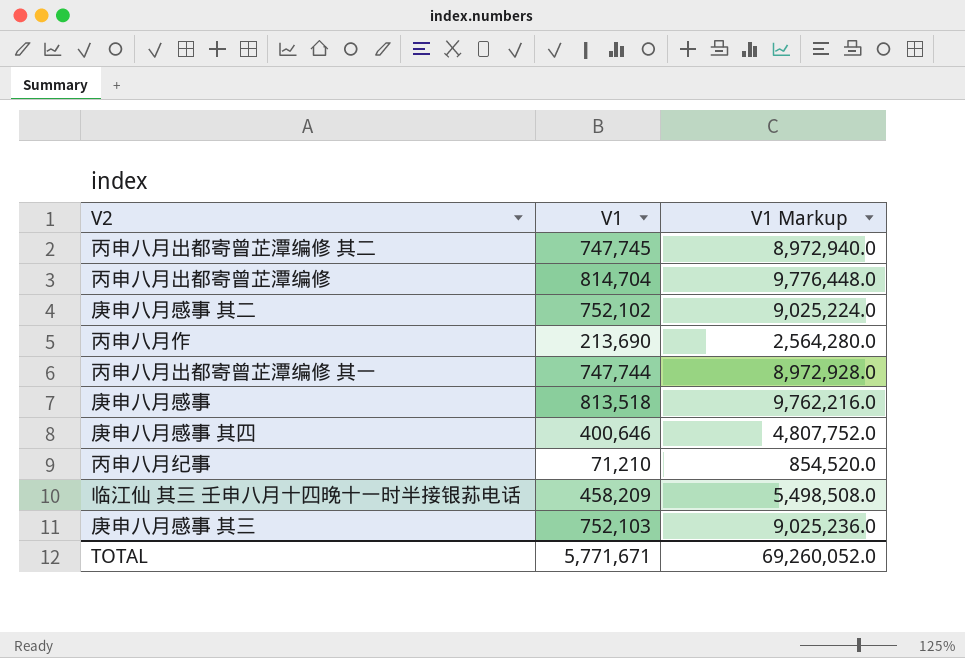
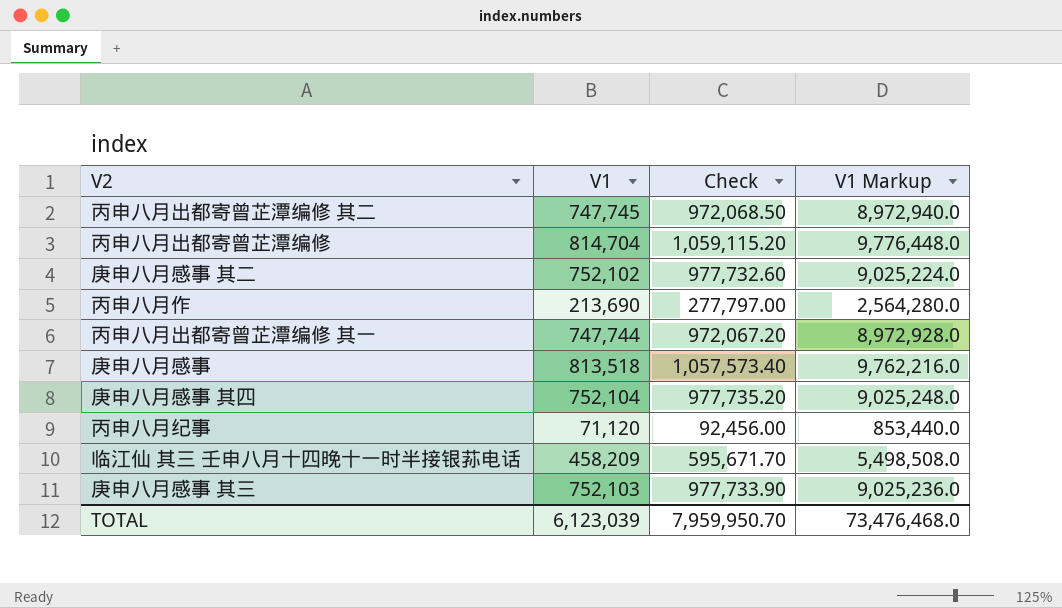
column Check | formula: none -> [V1] * 1.3
庚申八月感事 其四 | V1: 400,646 -> 752,104
庚申八月感事 其四 | V1 Markup: 4,807,752.0 -> 9,025,248.0
丙申八月纪事 | V1: 71,210 -> 71,120
丙申八月纪事 | V1 Markup: 854,520.0 -> 853,440.0
TOTAL | V1: 5,771,671 -> 6,123,039
TOTAL | V1 Markup: 69,260,052.0 -> 73,476,468.0

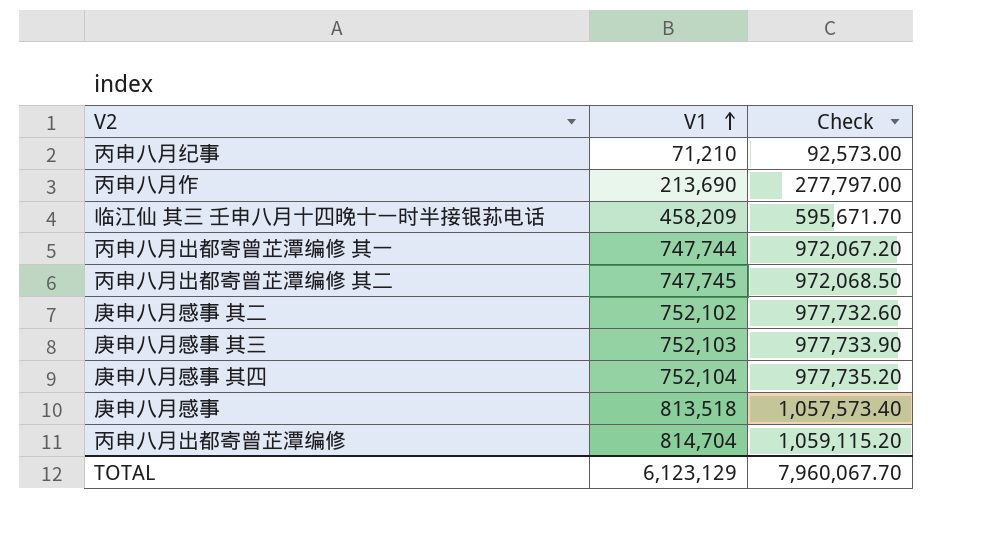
row order: none -> V1 ascending
column V1 Markup | formula: [V1] * 12 -> none
丙申八月纪事 | V1: 71,120 -> 71,210
丙申八月纪事 | Check: 92,456.00 -> 92,573.00
TOTAL | V1: 6,123,039 -> 6,123,129
TOTAL | Check: 7,959,950.70 -> 7,960,067.70

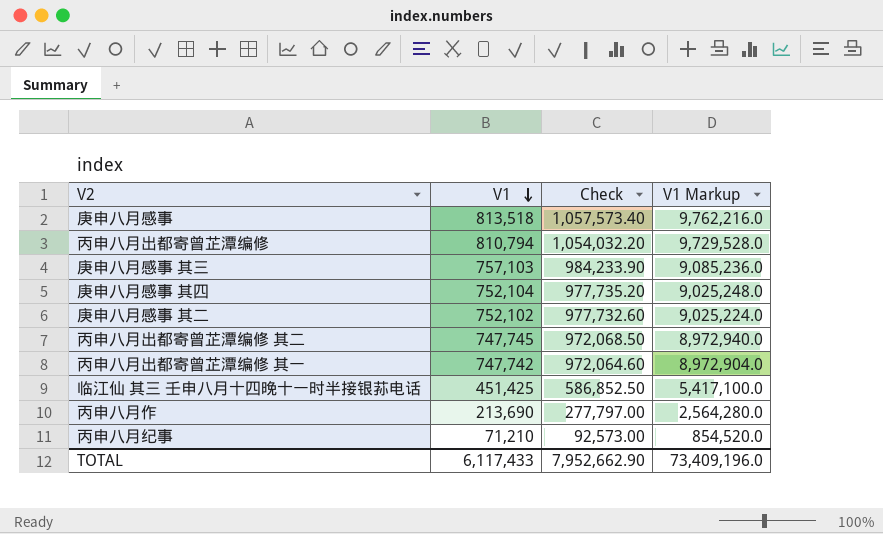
row order: V1 ascending -> V1 descending
column V1 Markup | formula: none -> [V1] * 12
丙申八月出都寄曾芷潭编修 | V1: 814,704 -> 810,794
丙申八月出都寄曾芷潭编修 | Check: 1,059,115.20 -> 1,054,032.20
庚申八月感事 其三 | V1: 752,103 -> 757,103
庚申八月感事 其三 | Check: 977,733.90 -> 984,233.90
丙申八月出都寄曾芷潭编修 其一 | V1: 747,744 -> 747,742
丙申八月出都寄曾芷潭编修 其一 | Check: 972,067.20 -> 972,064.60
临江仙 其三 壬申八月十四晚十一时半接银荪电话 | V1: 458,209 -> 451,425
临江仙 其三 壬申八月十四晚十一时半接银荪电话 | Check: 595,671.70 -> 586,852.50
TOTAL | V1: 6,123,129 -> 6,117,433
TOTAL | Check: 7,960,067.70 -> 7,952,662.90

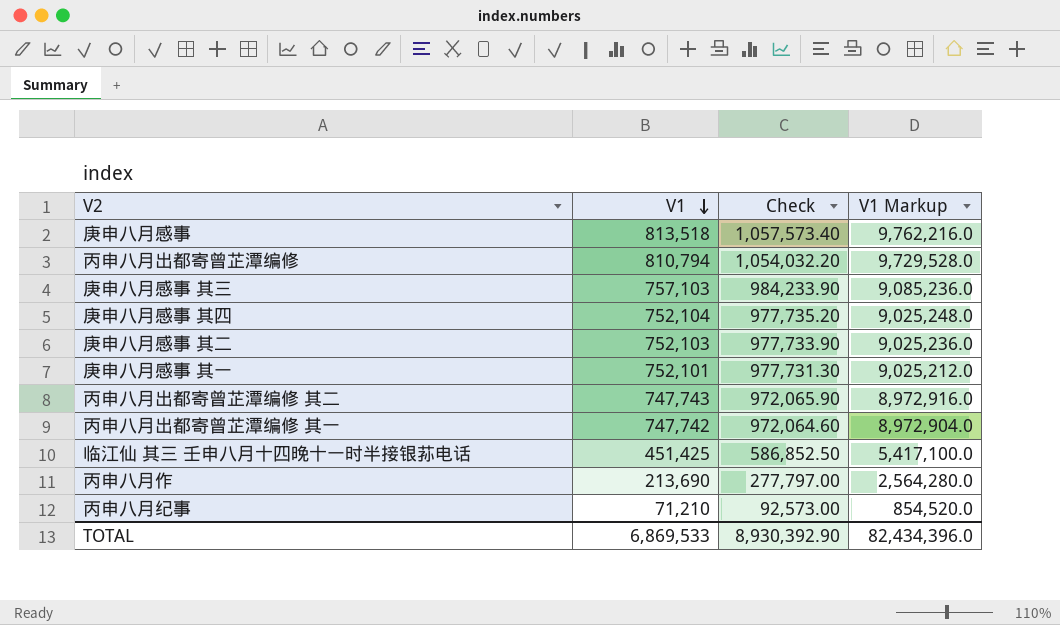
庚申八月感事 其二 | V1: 752,102 -> 752,103
庚申八月感事 其二 | Check: 977,732.60 -> 977,733.90
庚申八月感事 其二 | V1 Markup: 9,025,224.0 -> 9,025,236.0
row 庚申八月感事 其一: none -> 752,101 | 977,731.30 | 9,025,212.0
丙申八月出都寄曾芷潭编修 其二 | V1: 747,745 -> 747,743
丙申八月出都寄曾芷潭编修 其二 | Check: 972,068.50 -> 972,065.90
丙申八月出都寄曾芷潭编修 其二 | V1 Markup: 8,972,940.0 -> 8,972,916.0
TOTAL | V1: 6,117,433 -> 6,869,533
TOTAL | Check: 7,952,662.90 -> 8,930,392.90
TOTAL | V1 Markup: 73,409,196.0 -> 82,434,396.0

